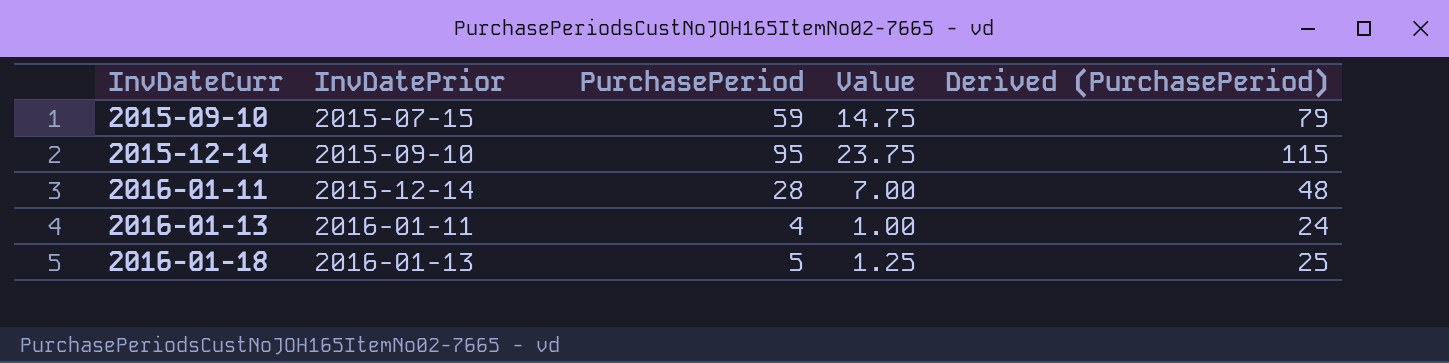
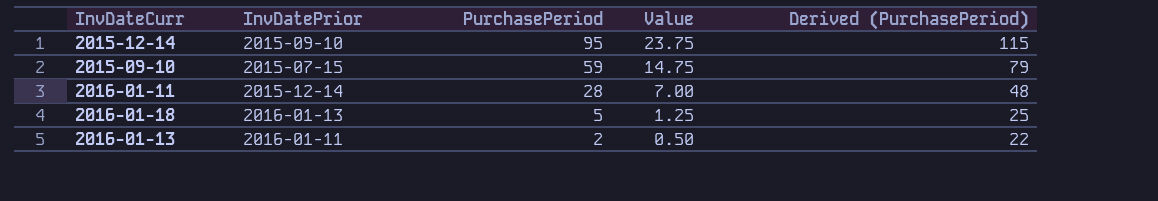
row order: InvDateCurr ascending -> PurchasePeriod descending
2016-01-13 | PurchasePeriod: 4 -> 2
2016-01-13 | Value: 1.00 -> 0.50
2016-01-13 | Derived (PurchasePeriod): 24 -> 22

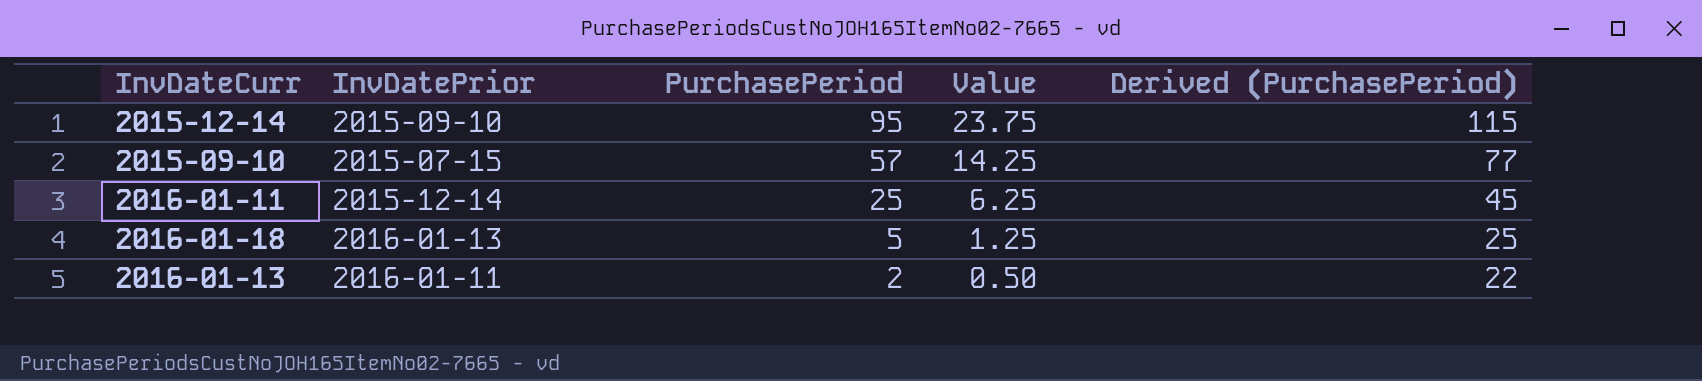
2015-09-10 | PurchasePeriod: 59 -> 57
2015-09-10 | Value: 14.75 -> 14.25
2015-09-10 | Derived (PurchasePeriod): 79 -> 77
2016-01-11 | PurchasePeriod: 28 -> 25
2016-01-11 | Value: 7.00 -> 6.25
2016-01-11 | Derived (PurchasePeriod): 48 -> 45

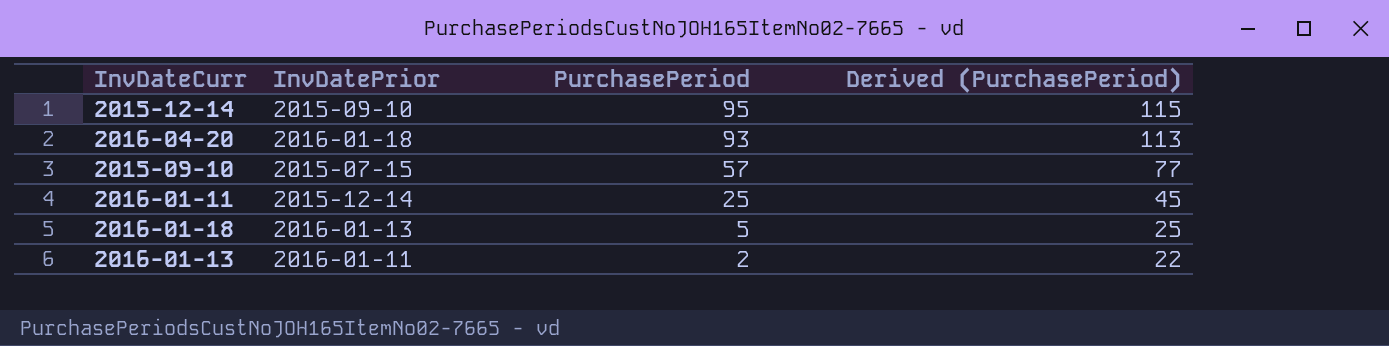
column Value | formula: [PurchasePeriod] * 0.25 -> none
row 2016-04-20: none -> 2016-01-18 | 93 | 113

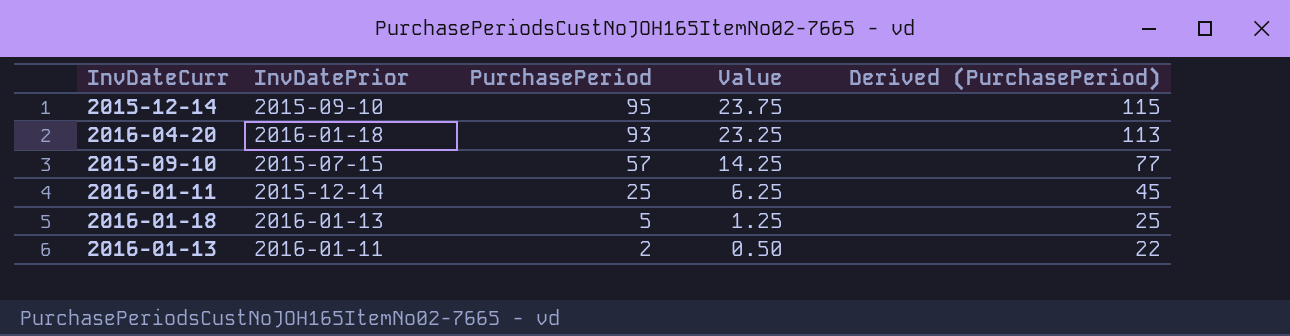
column Value | formula: none -> [PurchasePeriod] * 0.25

